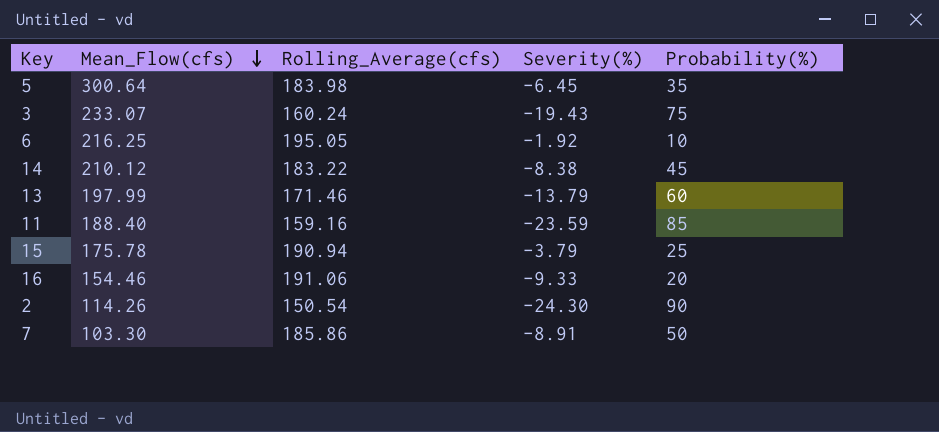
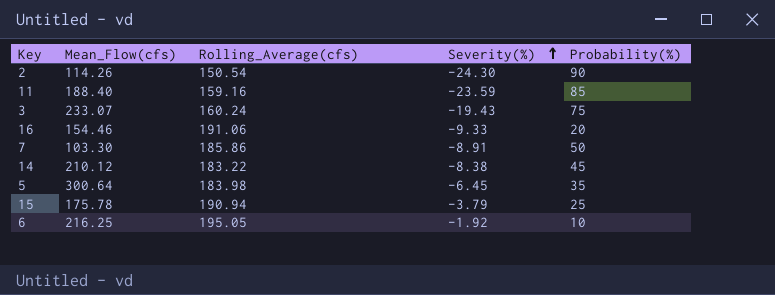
row order: Mean_Flow(cfs) descending -> Severity(%) ascending
row 13: 197.99 | 171.46 | -13.79 | 60 -> none

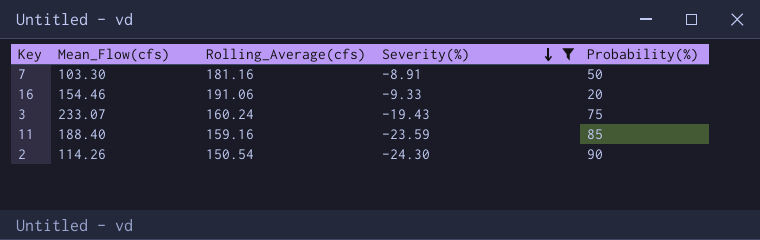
filter: none -> Severity(%) <= -8.91
row order: Severity(%) ascending -> Severity(%) descending
7 | Rolling_Average(cfs): 185.86 -> 181.16

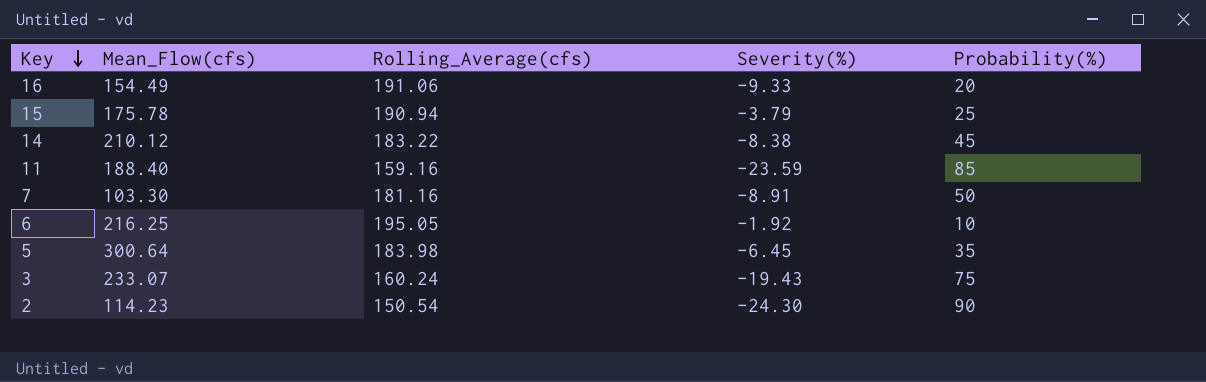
filter: Severity(%) <= -8.91 -> none
row order: Severity(%) descending -> Key descending
16 | Mean_Flow(cfs): 154.46 -> 154.49
2 | Mean_Flow(cfs): 114.26 -> 114.23

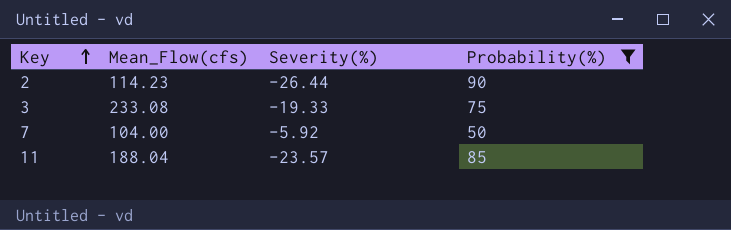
filter: none -> Probability(%) >= 50
row order: Key descending -> Key ascending
column Rolling_Average(cfs) | position: 3 -> none
2 | Severity(%): -24.30 -> -26.44
3 | Mean_Flow(cfs): 233.07 -> 233.08
3 | Severity(%): -19.43 -> -19.33
7 | Mean_Flow(cfs): 103.30 -> 104.00
7 | Severity(%): -8.91 -> -5.92
11 | Mean_Flow(cfs): 188.40 -> 188.04
11 | Severity(%): -23.59 -> -23.57

